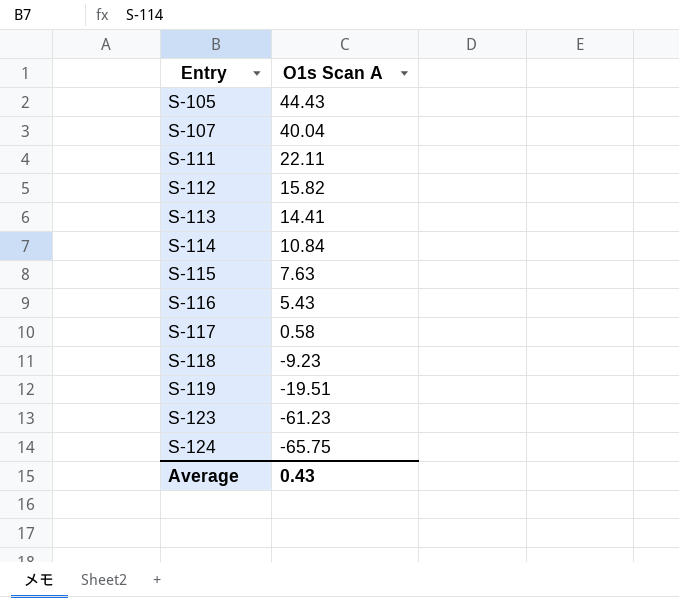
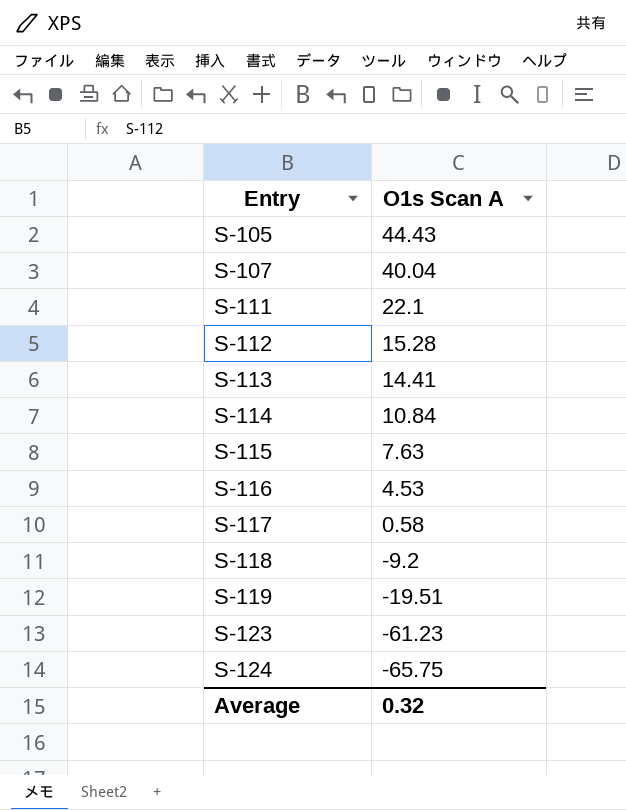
S-111 | O1s Scan A: 22.11 -> 22.1
S-112 | O1s Scan A: 15.82 -> 15.28
S-116 | O1s Scan A: 5.43 -> 4.53
S-118 | O1s Scan A: -9.23 -> -9.2
Average | O1s Scan A: 0.43 -> 0.32

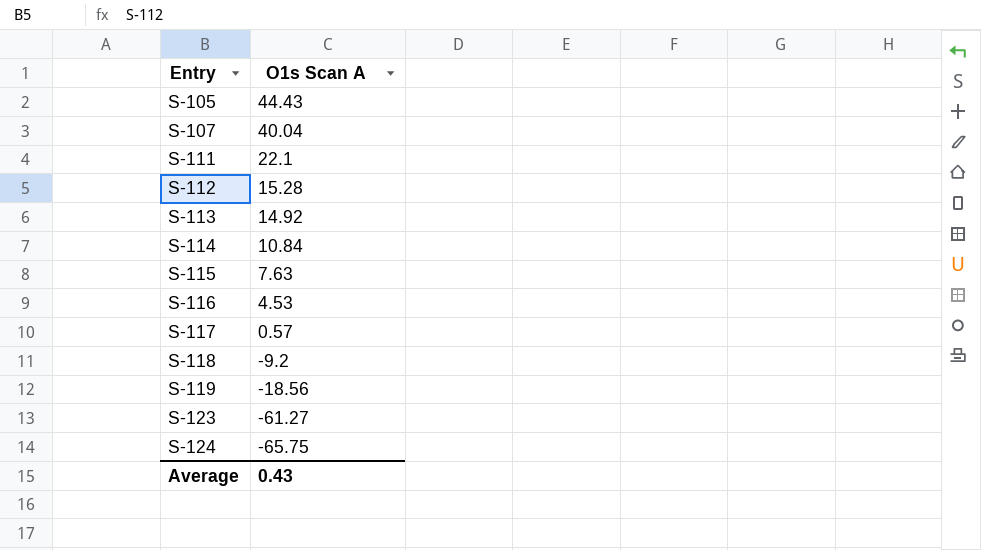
S-113 | O1s Scan A: 14.41 -> 14.92
S-117 | O1s Scan A: 0.58 -> 0.57
S-119 | O1s Scan A: -19.51 -> -18.56
S-123 | O1s Scan A: -61.23 -> -61.27
Average | O1s Scan A: 0.32 -> 0.43

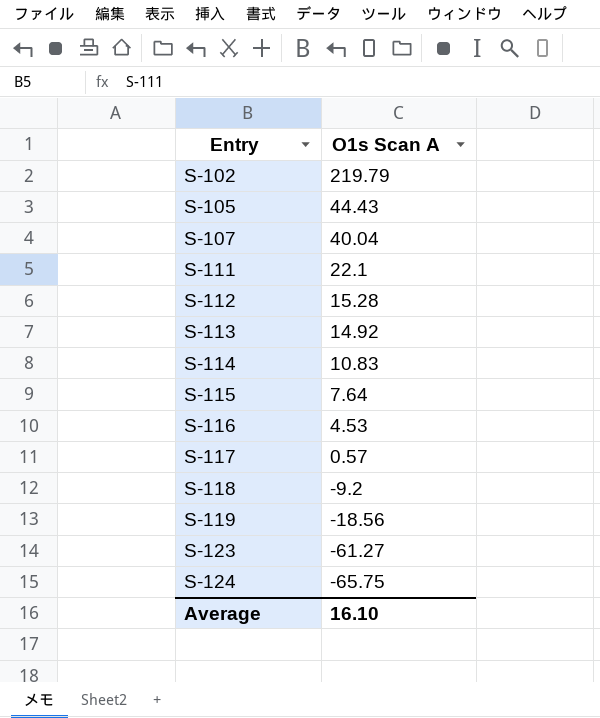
row S-102: none -> 219.79
S-114 | O1s Scan A: 10.84 -> 10.83
S-115 | O1s Scan A: 7.63 -> 7.64
Average | O1s Scan A: 0.43 -> 16.10

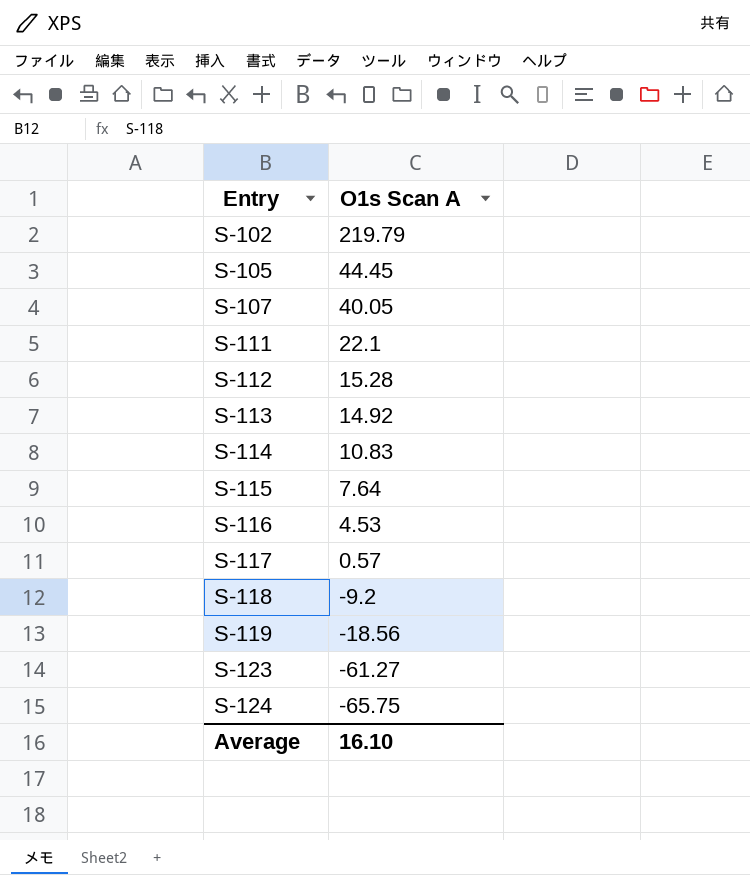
S-105 | O1s Scan A: 44.43 -> 44.45
S-107 | O1s Scan A: 40.04 -> 40.05

